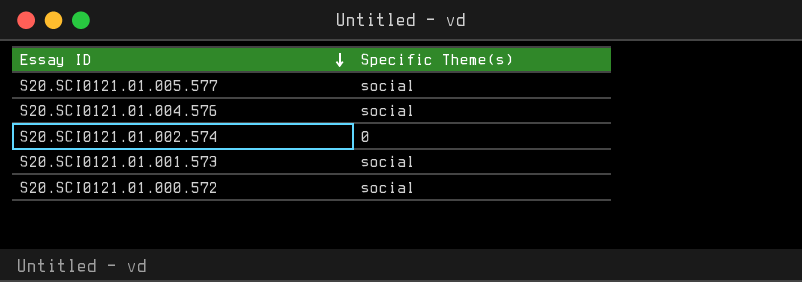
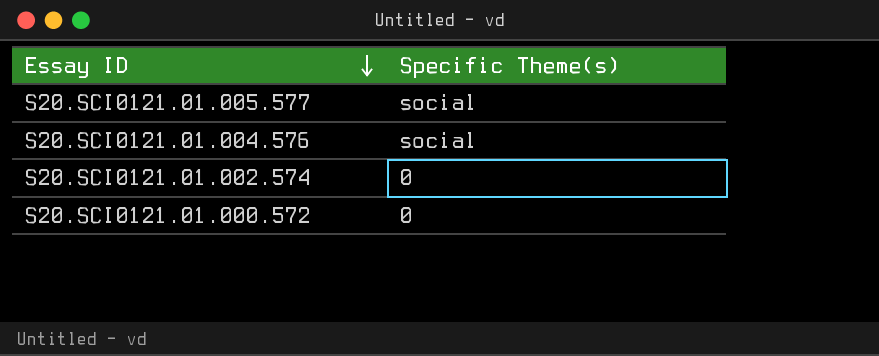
row S20.SCI0121.01.001.573: social -> none
S20.SCI0121.01.000.572 | Specific Theme(s): social -> 0

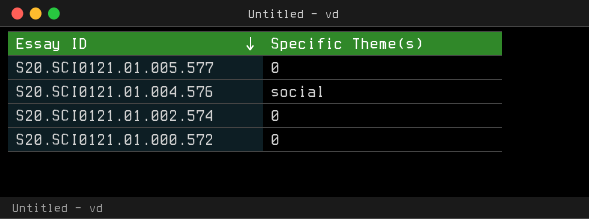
S20.SCI0121.01.005.577 | Specific Theme(s): social -> 0

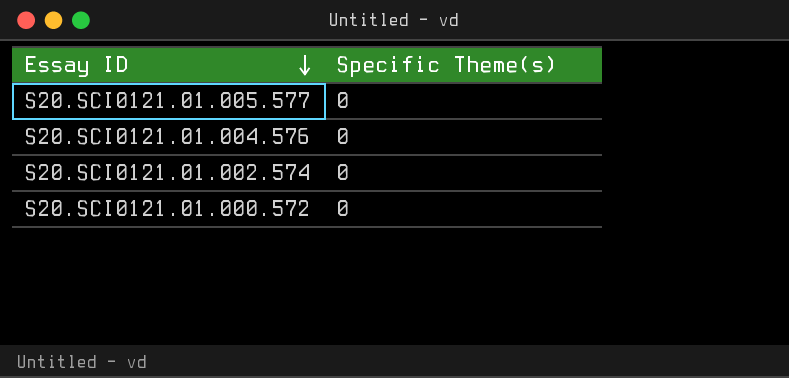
S20.SCI0121.01.004.576 | Specific Theme(s): social -> 0

